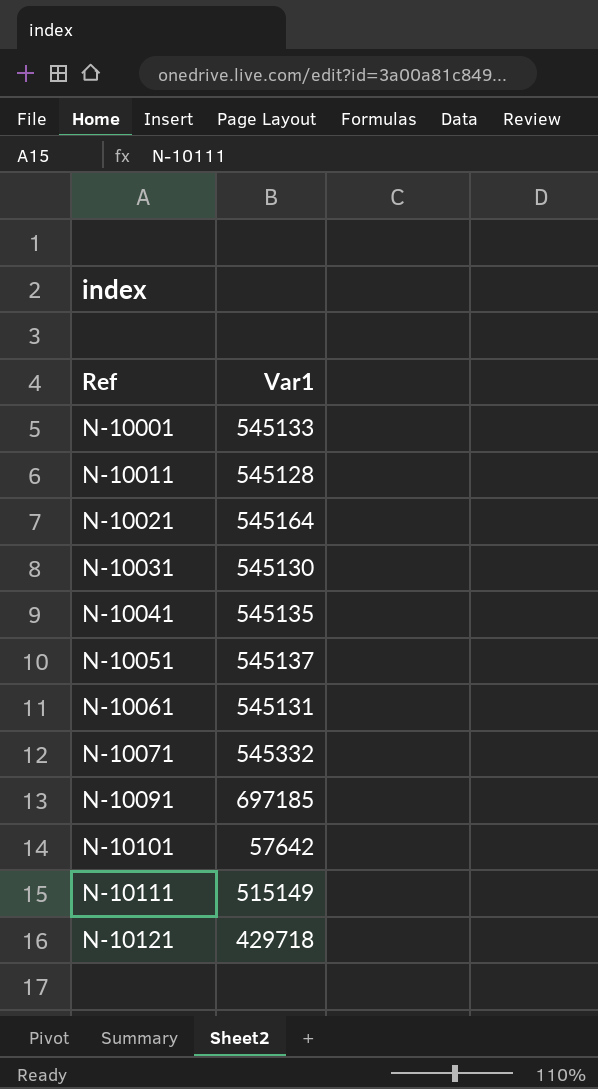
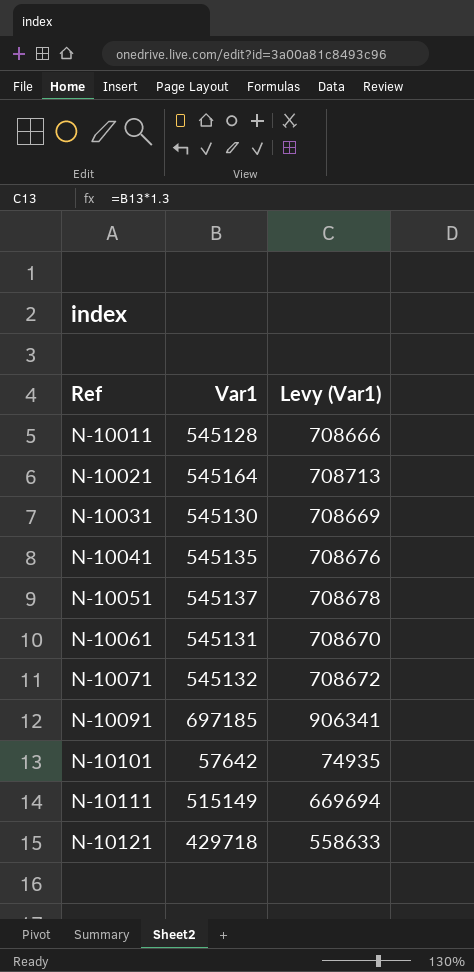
column Levy (Var1) | formula: none -> [Var1] * 1.3
row N-10001: 545133 -> none
N-10071 | Var1: 545332 -> 545132

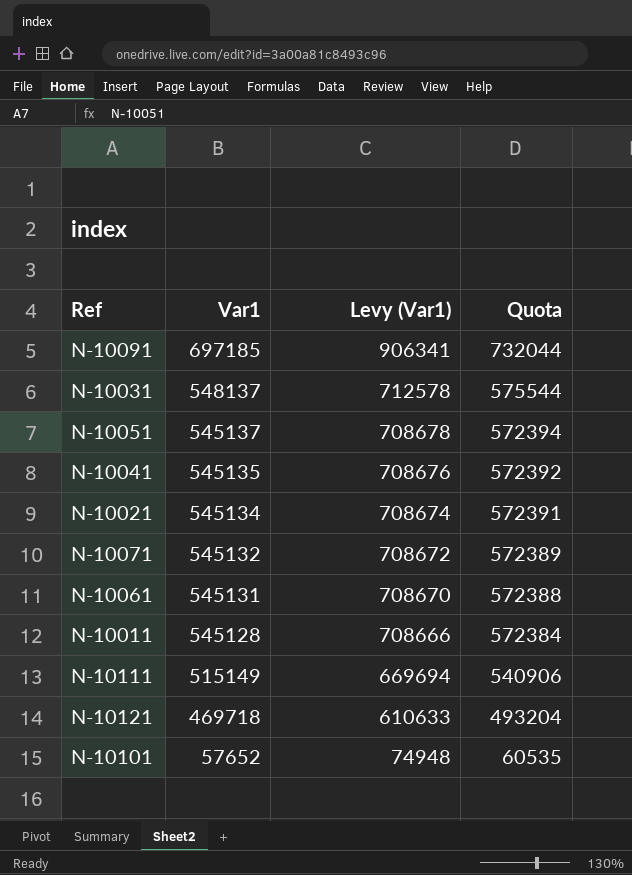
row order: Ref ascending -> Var1 descending
column Quota | formula: none -> [Var1] * 1.05
N-10031 | Var1: 545130 -> 548137
N-10031 | Levy (Var1): 708669 -> 712578
N-10021 | Var1: 545164 -> 545134
N-10021 | Levy (Var1): 708713 -> 708674
N-10121 | Var1: 429718 -> 469718
N-10121 | Levy (Var1): 558633 -> 610633
N-10101 | Var1: 57642 -> 57652
N-10101 | Levy (Var1): 74935 -> 74948

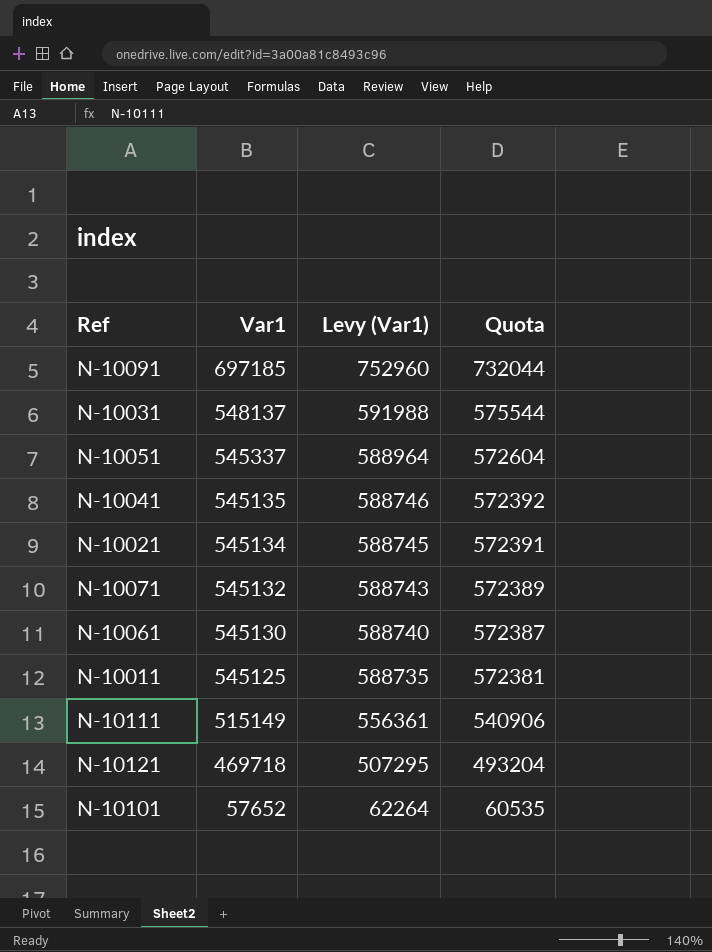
column Levy (Var1) | formula: [Var1] * 1.3 -> [Var1] * 1.08
N-10051 | Var1: 545137 -> 545337
N-10051 | Quota: 572394 -> 572604
N-10061 | Var1: 545131 -> 545130
N-10061 | Quota: 572388 -> 572387
N-10011 | Var1: 545128 -> 545125
N-10011 | Quota: 572384 -> 572381

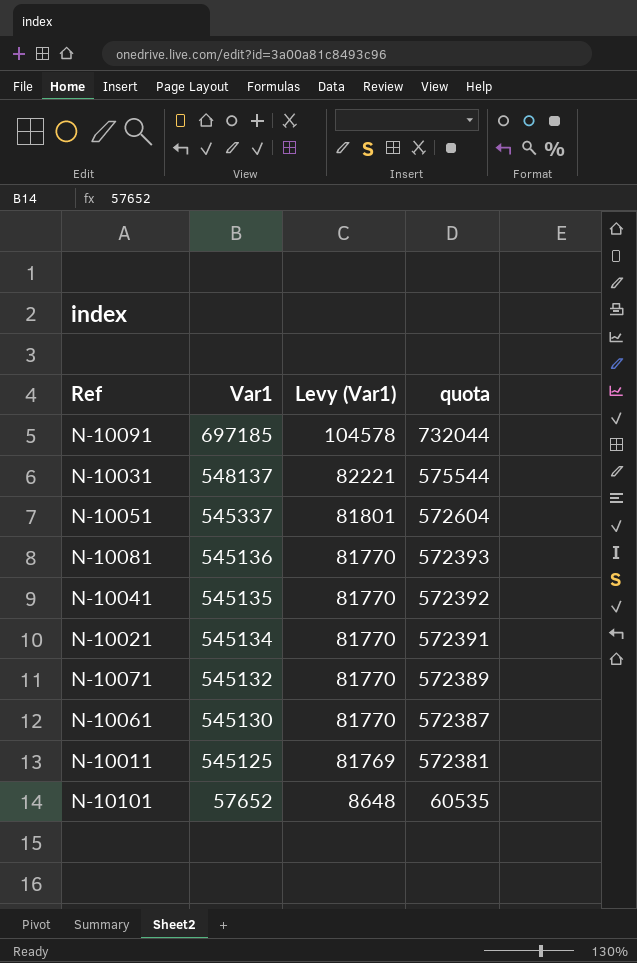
column Levy (Var1) | formula: [Var1] * 1.08 -> [Var1] * 0.15
column name: Quota -> quota
row N-10111: 515149 | 556361 | 540906 -> none
row N-10121: 469718 | 507295 | 493204 -> none
row N-10081: none -> 545136 | 81770 | 572393

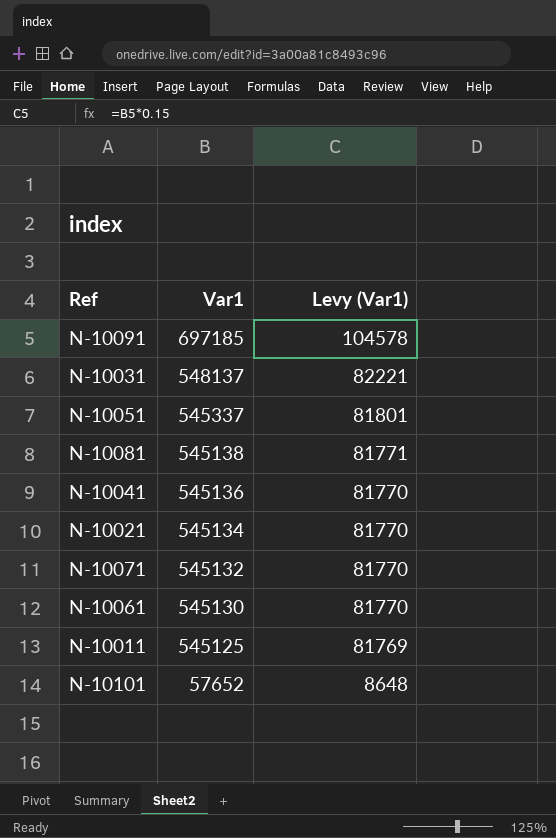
column quota | formula: [Var1] * 1.05 -> none
N-10081 | Var1: 545136 -> 545138
N-10081 | Levy (Var1): 81770 -> 81771
N-10041 | Var1: 545135 -> 545136

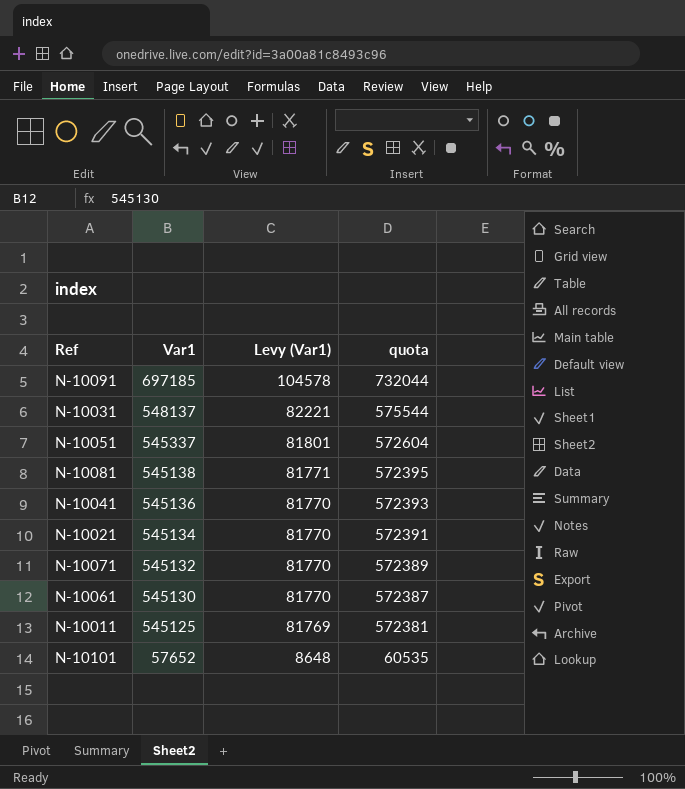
column quota | formula: none -> [Var1] * 1.05

